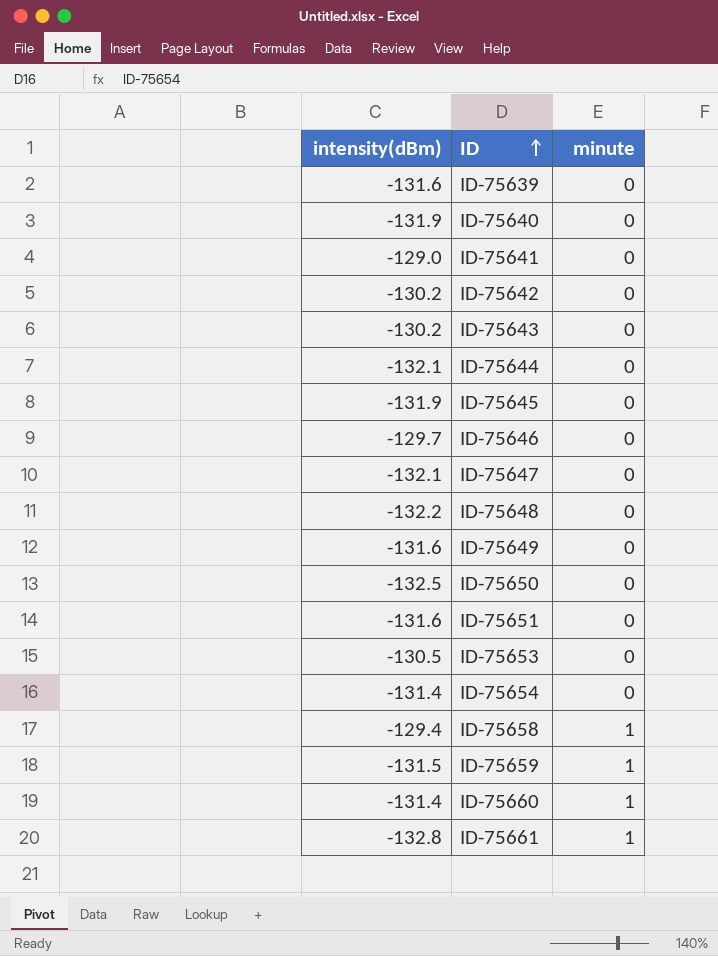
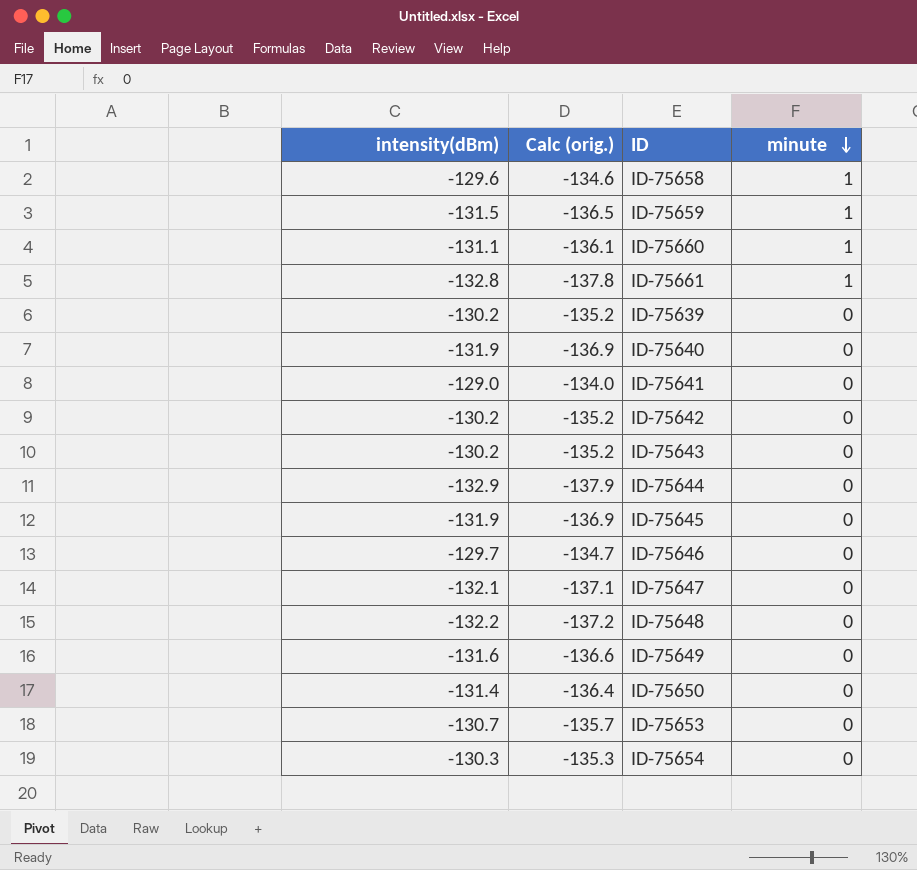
row order: ID ascending -> minute descending
column Calc (orig.) | formula: none -> [intensity(dBm)] - 5
row ID-75651: -131.6 | 0 -> none
ID-75658 | intensity(dBm): -129.4 -> -129.6
ID-75660 | intensity(dBm): -131.4 -> -131.1
ID-75639 | intensity(dBm): -131.6 -> -130.2
ID-75644 | intensity(dBm): -132.1 -> -132.9
ID-75650 | intensity(dBm): -132.5 -> -131.4
ID-75653 | intensity(dBm): -130.5 -> -130.7
ID-75654 | intensity(dBm): -131.4 -> -130.3

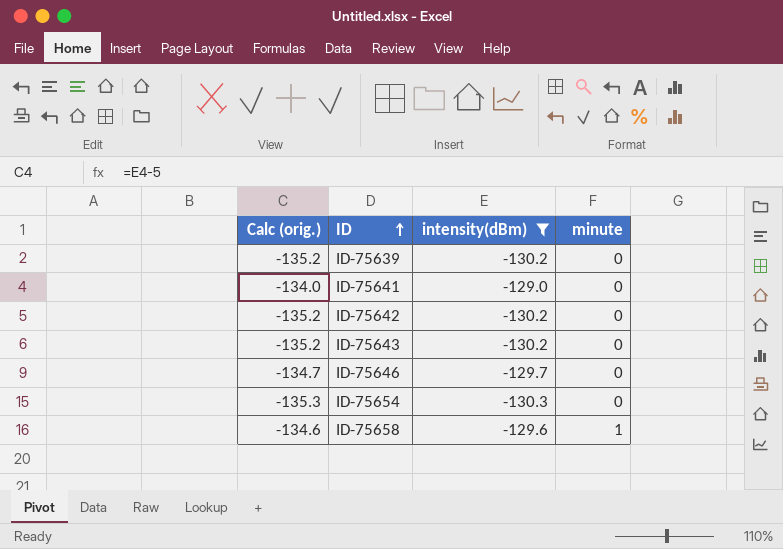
filter: none -> intensity(dBm) >= -130.3
row order: minute descending -> ID ascending
column intensity(dBm) | position: 1 -> 3

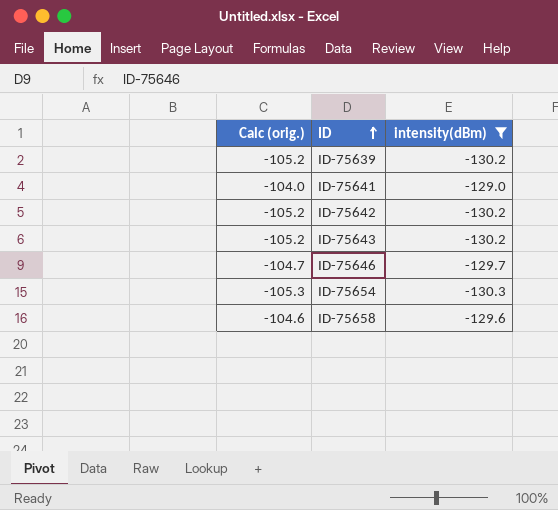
column minute | position: 4 -> none
column Calc (orig.) | formula: [intensity(dBm)] - 5 -> [intensity(dBm)] + 25

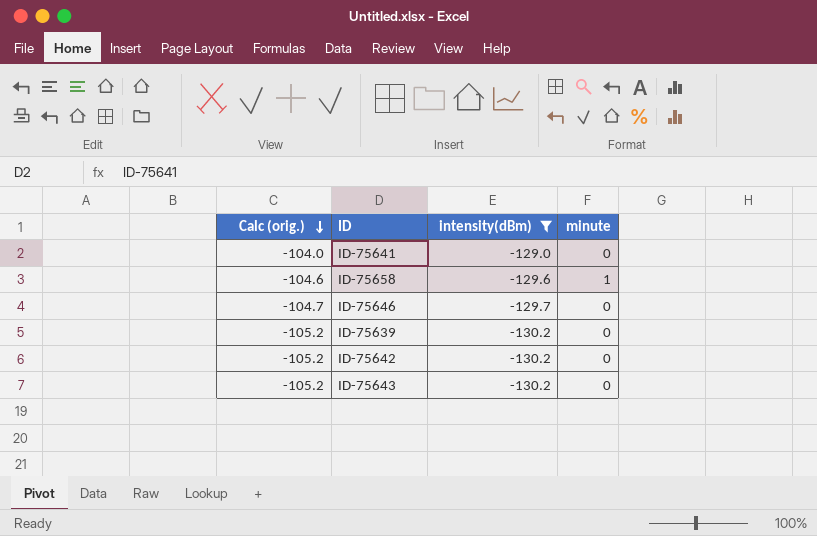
row order: ID ascending -> Calc (orig.) descending
column minute | position: none -> 4
row ID-75654: -105.3 | -130.3 -> none

